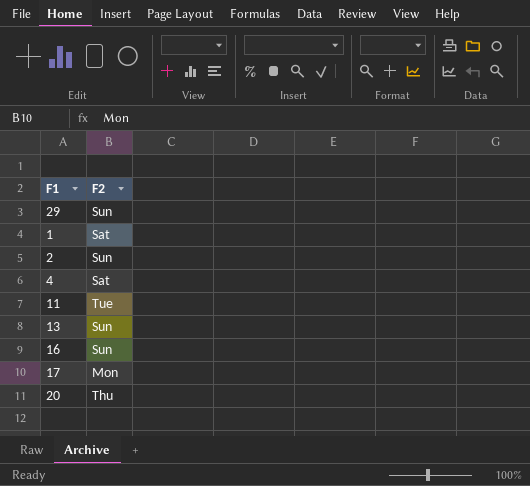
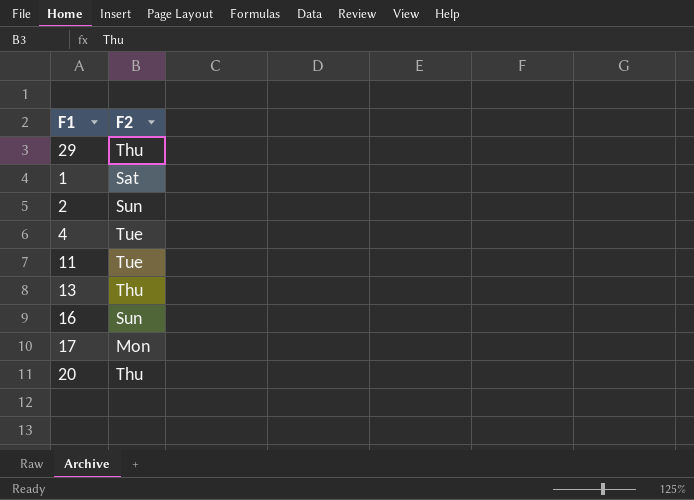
29 | F2: Sun -> Thu
4 | F2: Sat -> Tue
13 | F2: Sun -> Thu

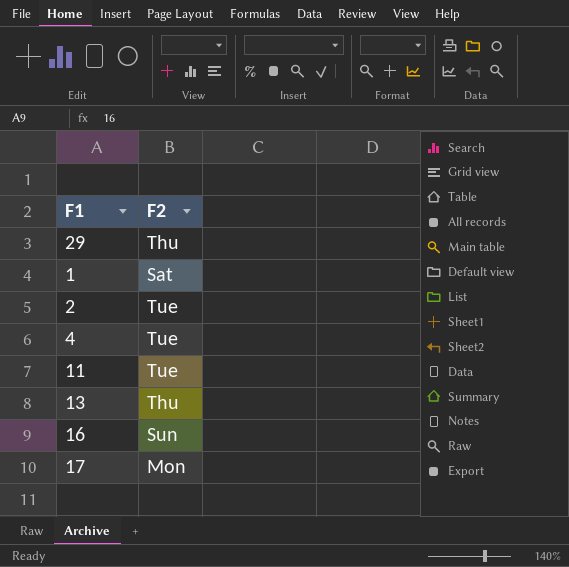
row 20: Thu -> none
2 | F2: Sun -> Tue

